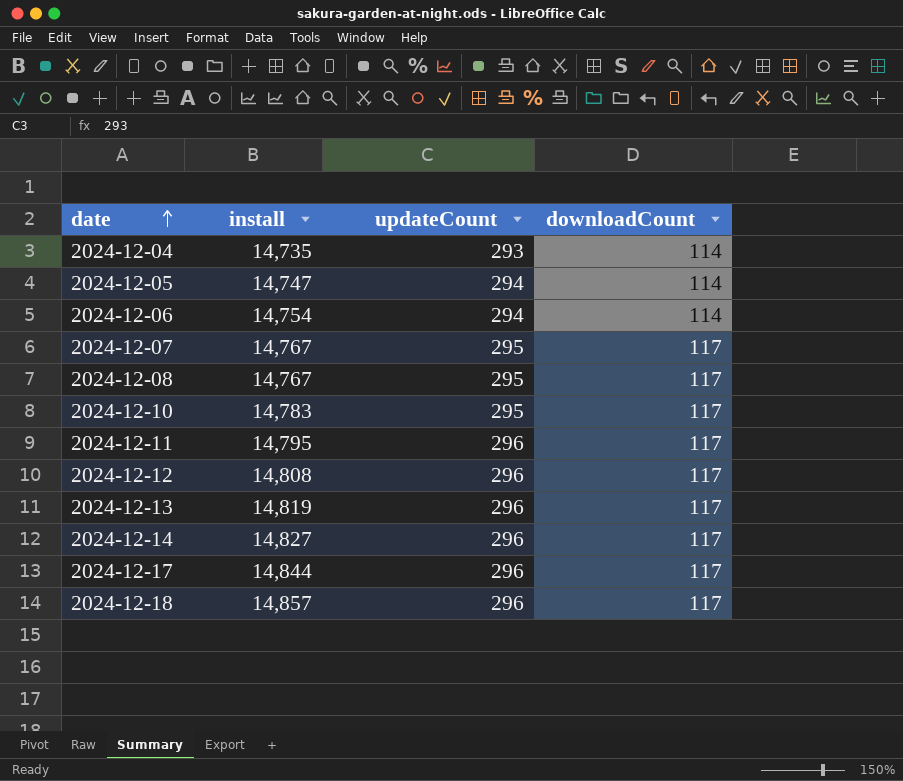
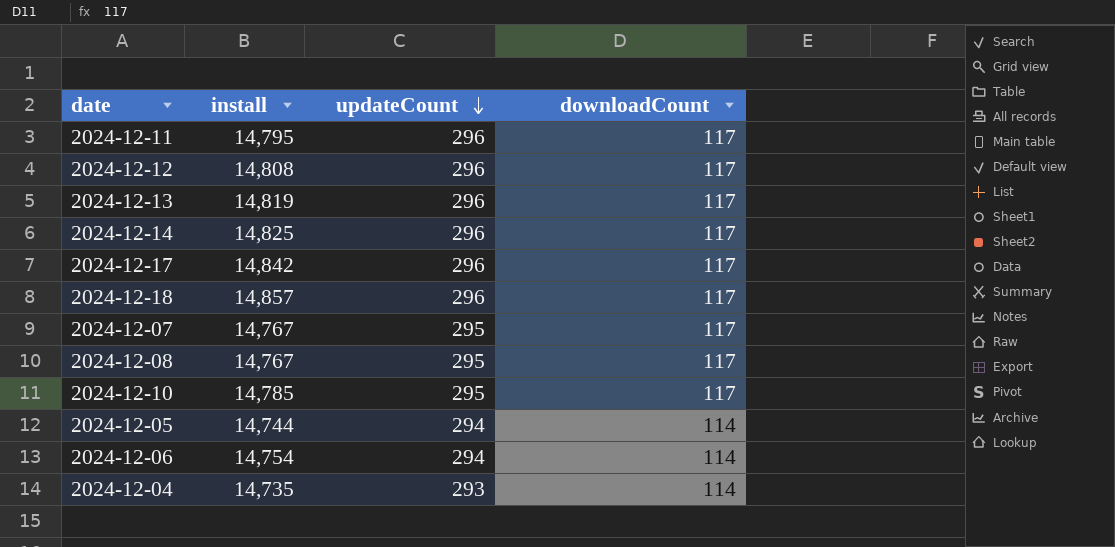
row order: date ascending -> updateCount descending
2024-12-14 | install: 14,827 -> 14,825
2024-12-17 | install: 14,844 -> 14,842
2024-12-10 | install: 14,783 -> 14,785
2024-12-05 | install: 14,747 -> 14,744

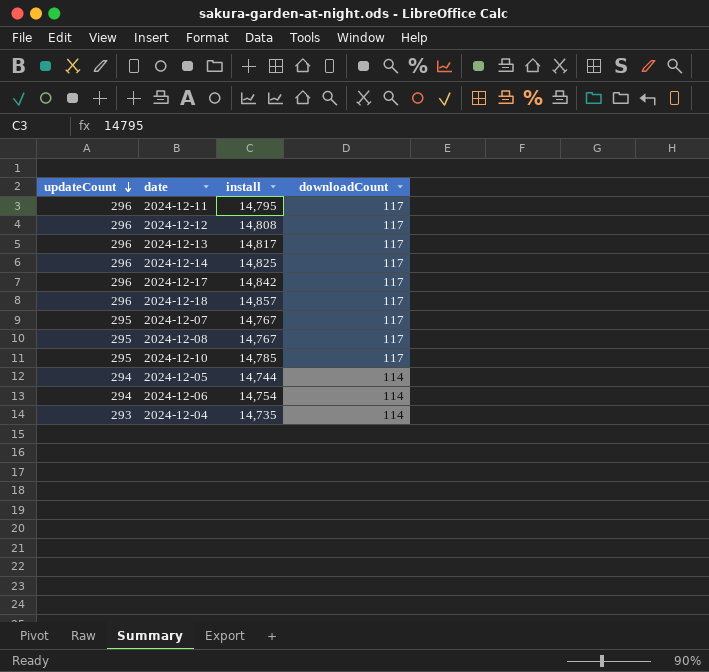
column updateCount | position: 3 -> 1
2024-12-13 | install: 14,819 -> 14,817

